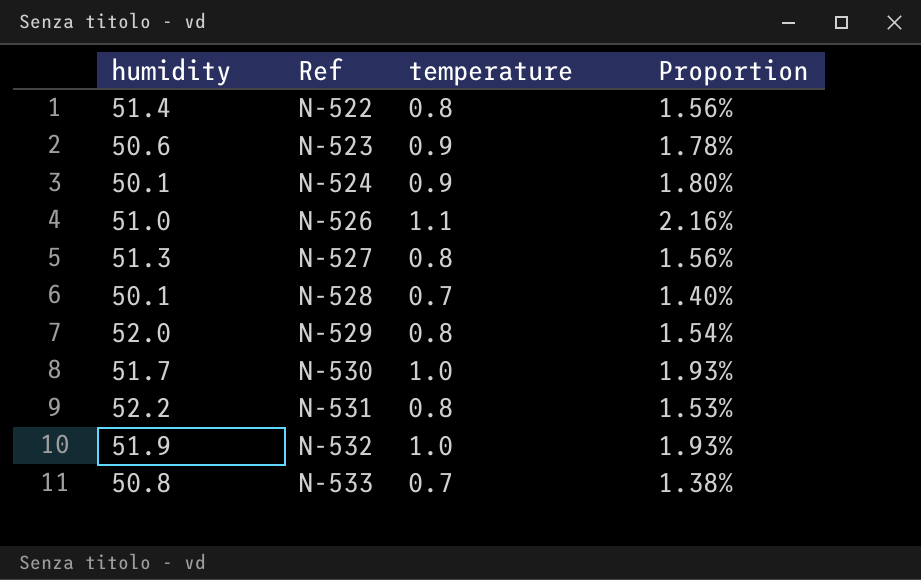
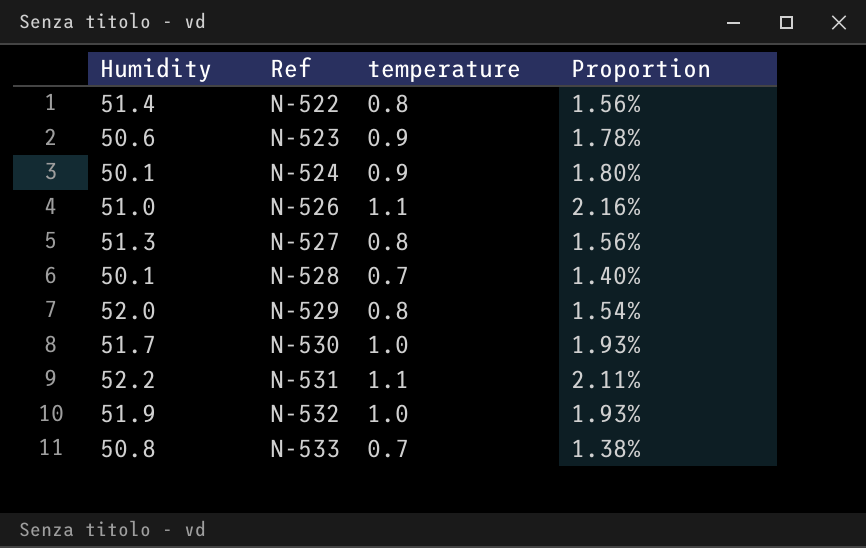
column name: humidity -> Humidity
N-531 | temperature: 0.8 -> 1.1
N-531 | Proportion: 1.53% -> 2.11%

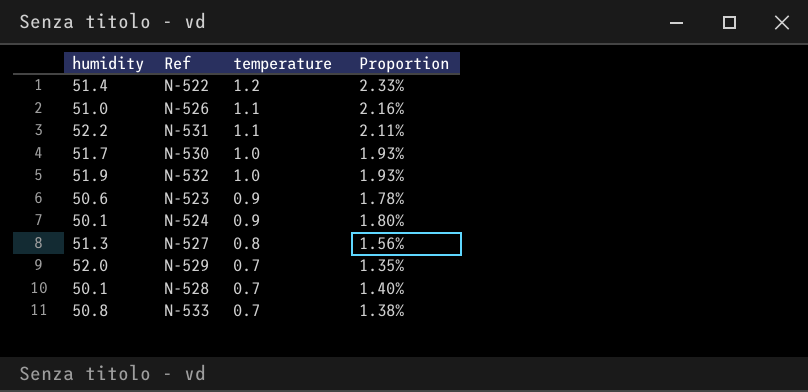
row order: Ref ascending -> temperature descending
column name: Humidity -> humidity
N-522 | temperature: 0.8 -> 1.2
N-522 | Proportion: 1.56% -> 2.33%
N-529 | temperature: 0.8 -> 0.7
N-529 | Proportion: 1.54% -> 1.35%

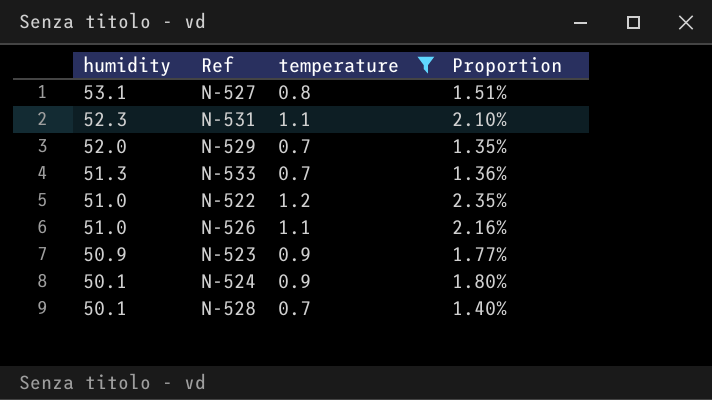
filter: none -> temperature != 1.0
row order: temperature descending -> humidity descending
N-527 | humidity: 51.3 -> 53.1
N-527 | Proportion: 1.56% -> 1.51%
N-531 | humidity: 52.2 -> 52.3
N-531 | Proportion: 2.11% -> 2.10%
N-533 | humidity: 50.8 -> 51.3
N-533 | Proportion: 1.38% -> 1.36%
N-522 | humidity: 51.4 -> 51.0
N-522 | Proportion: 2.33% -> 2.35%
N-523 | humidity: 50.6 -> 50.9
N-523 | Proportion: 1.78% -> 1.77%

